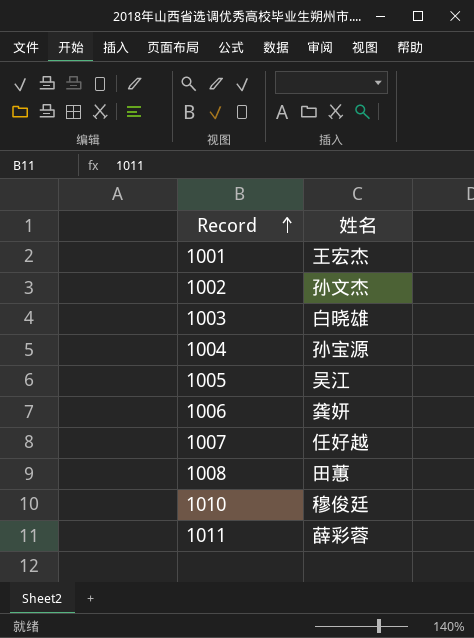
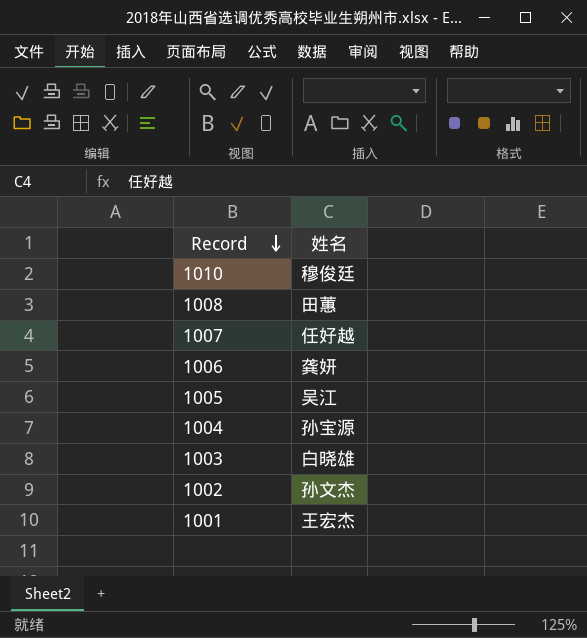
row order: Record ascending -> Record descending
row 1011: 薛彩蓉 -> none

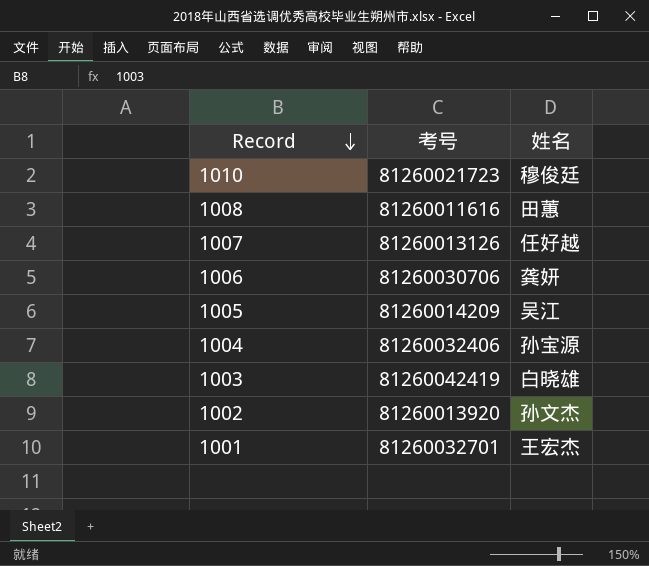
column 考号 | position: none -> 2

